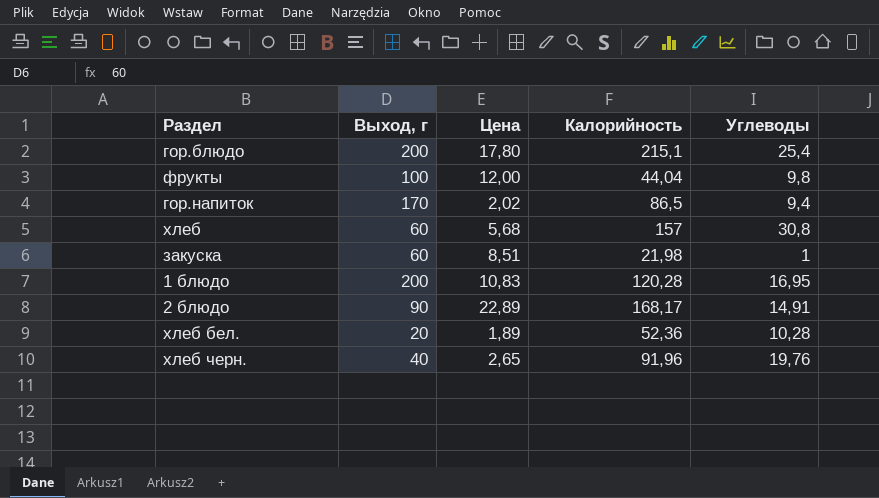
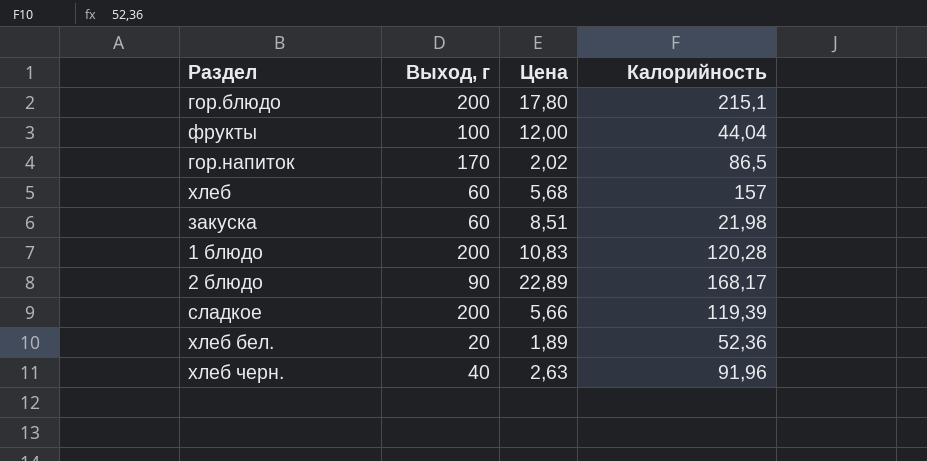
column Углеводы | position: 5 -> none
row сладкое: none -> 200 | 5,66 | 119,39
хлеб черн. | Цена: 2,65 -> 2,63

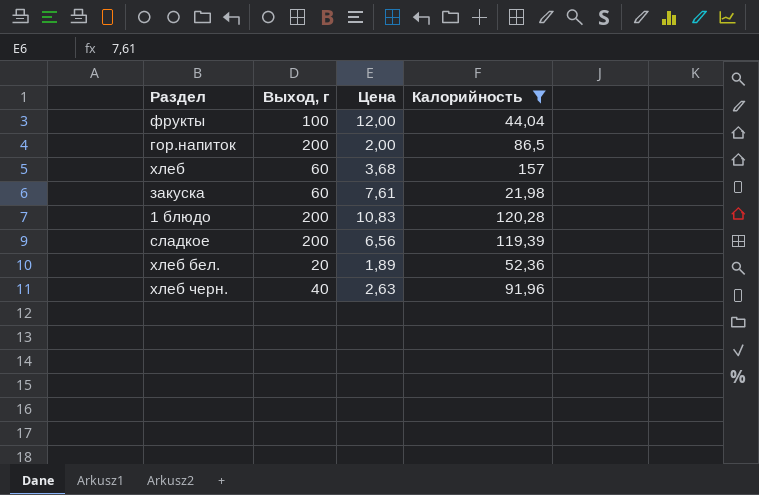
filter: none -> Калорийность <= 157
гор.напиток | Выход, г: 170 -> 200
гор.напиток | Цена: 2,02 -> 2,00
хлеб | Цена: 5,68 -> 3,68
закуска | Цена: 8,51 -> 7,61
сладкое | Цена: 5,66 -> 6,56

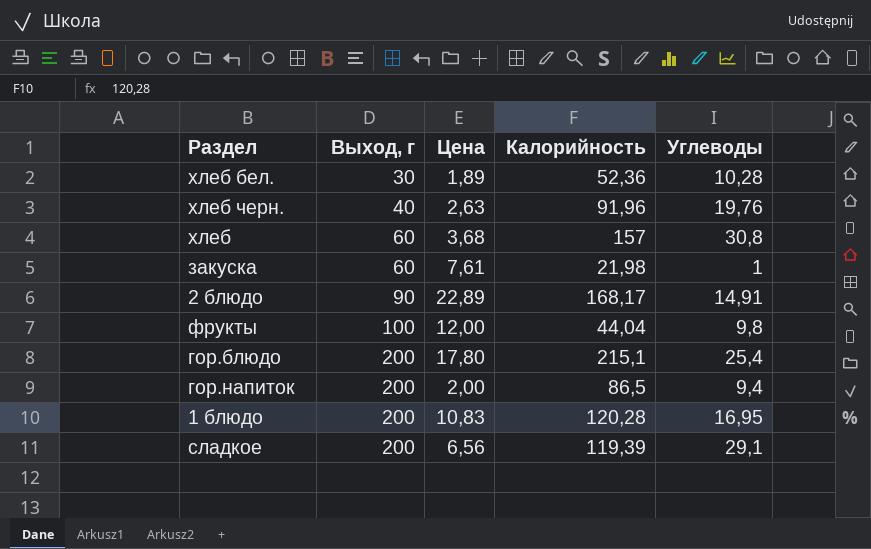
filter: Калорийность <= 157 -> none
row order: none -> Выход, г ascending
column Углеводы | position: none -> 5
хлеб бел. | Выход, г: 20 -> 30

